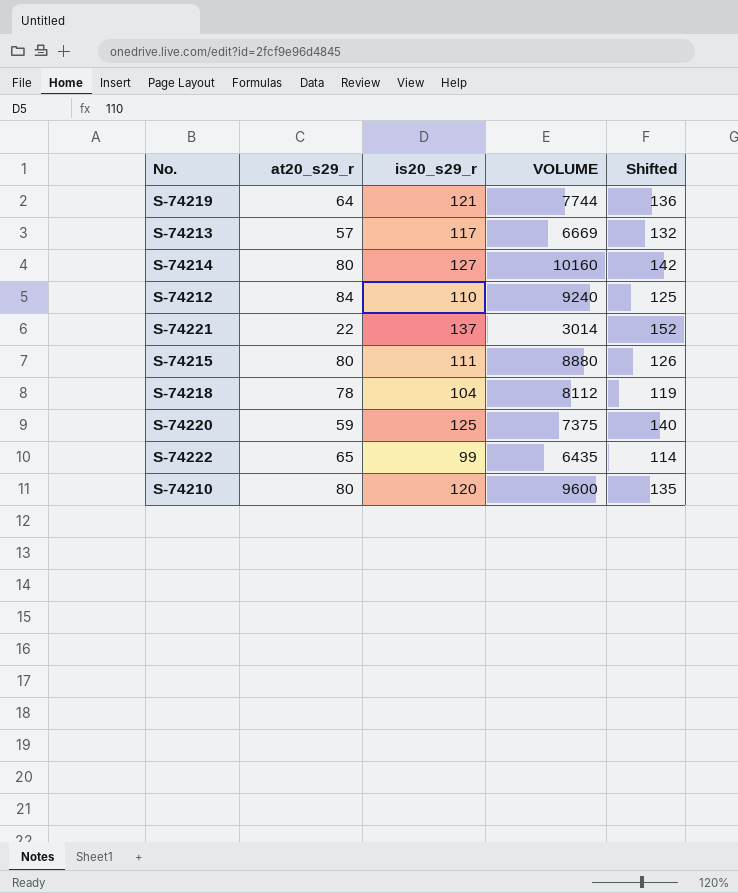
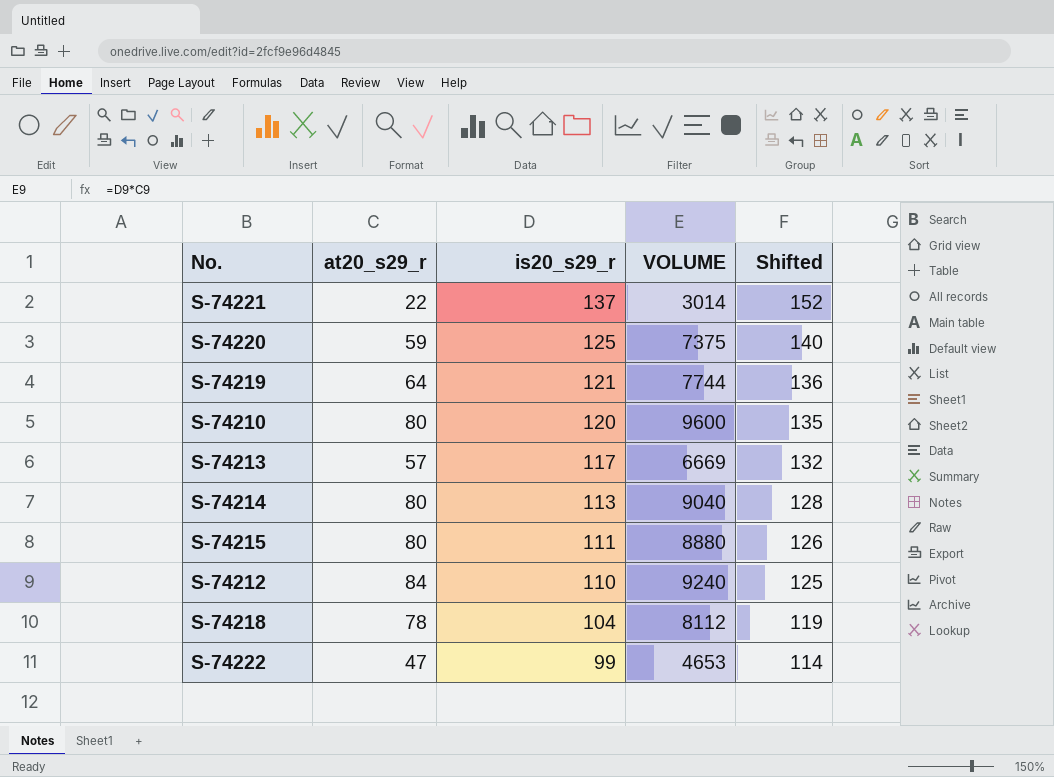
row order: none -> is20_s29_r descending
S-74214 | is20_s29_r: 127 -> 113
S-74214 | VOLUME: 10160 -> 9040
S-74214 | Shifted: 142 -> 128
S-74222 | at20_s29_r: 65 -> 47
S-74222 | VOLUME: 6435 -> 4653

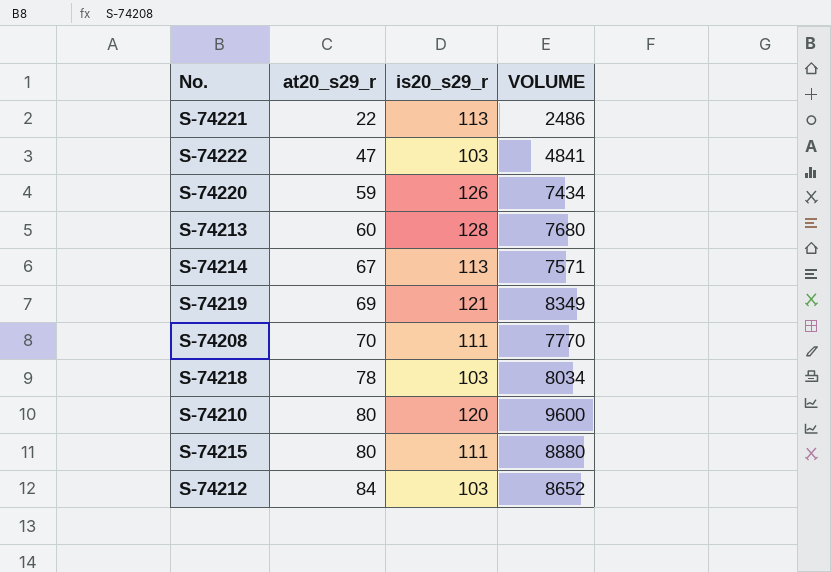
row order: is20_s29_r descending -> at20_s29_r ascending
column Shifted | formula: [is20_s29_r] + 15 -> none
S-74221 | is20_s29_r: 137 -> 113
S-74221 | VOLUME: 3014 -> 2486
S-74222 | is20_s29_r: 99 -> 103
S-74222 | VOLUME: 4653 -> 4841
S-74220 | is20_s29_r: 125 -> 126
S-74220 | VOLUME: 7375 -> 7434
S-74213 | at20_s29_r: 57 -> 60
S-74213 | is20_s29_r: 117 -> 128
S-74213 | VOLUME: 6669 -> 7680
S-74214 | at20_s29_r: 80 -> 67
S-74214 | VOLUME: 9040 -> 7571
S-74219 | at20_s29_r: 64 -> 69
S-74219 | VOLUME: 7744 -> 8349
row S-74208: none -> 70 | 111 | 7770
S-74218 | is20_s29_r: 104 -> 103
S-74218 | VOLUME: 8112 -> 8034
S-74212 | is20_s29_r: 110 -> 103
S-74212 | VOLUME: 9240 -> 8652

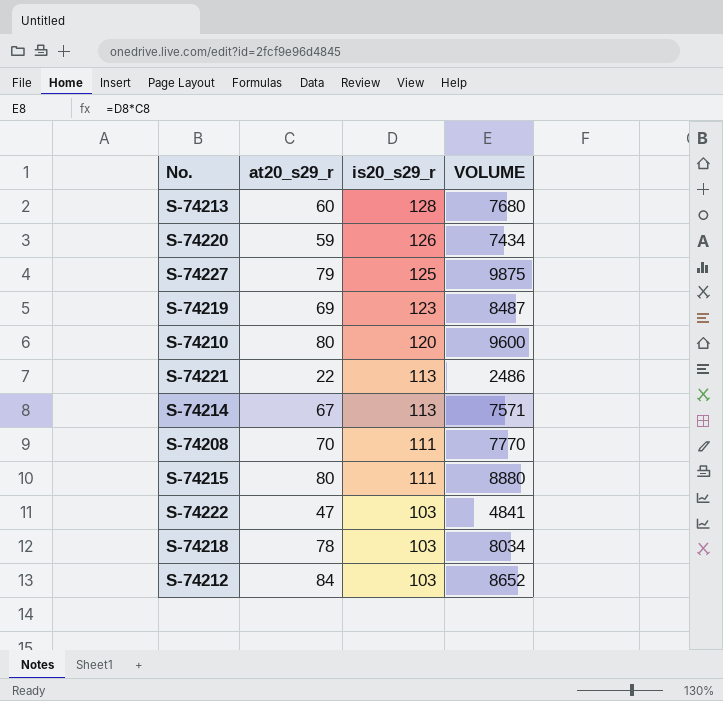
row order: at20_s29_r ascending -> is20_s29_r descending
row S-74227: none -> 79 | 125 | 9875
S-74219 | is20_s29_r: 121 -> 123
S-74219 | VOLUME: 8349 -> 8487

